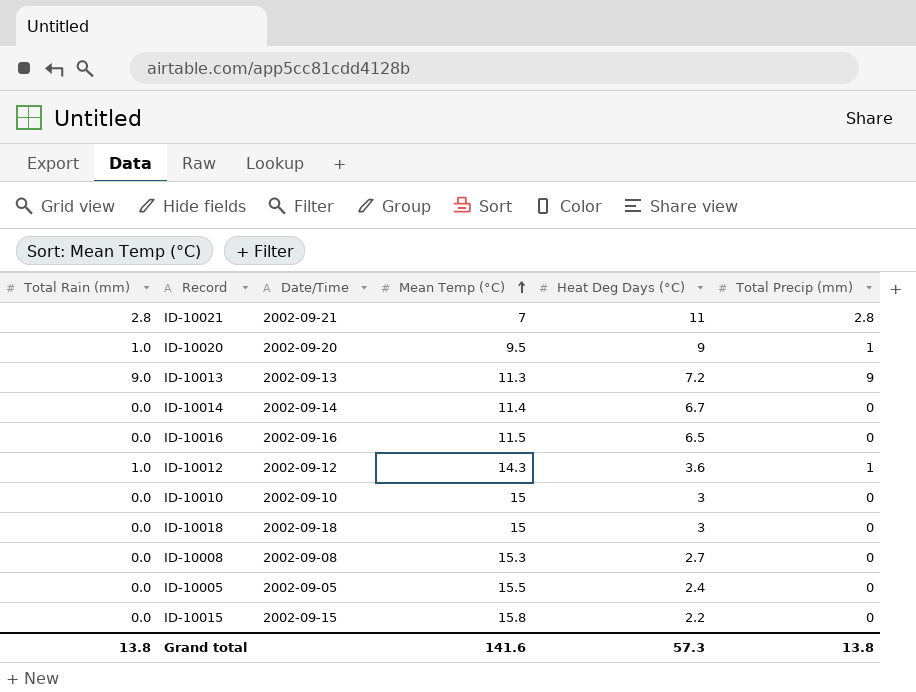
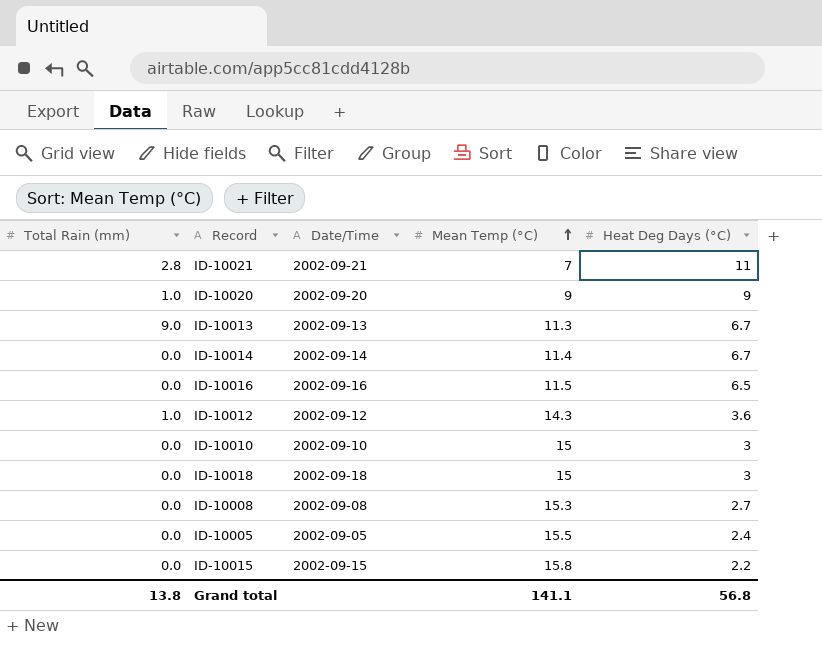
column Total Precip (mm) | position: 6 -> none
ID-10020 | Mean Temp (°C): 9.5 -> 9
ID-10013 | Heat Deg Days (°C): 7.2 -> 6.7
Grand total | Mean Temp (°C): 141.6 -> 141.1
Grand total | Heat Deg Days (°C): 57.3 -> 56.8

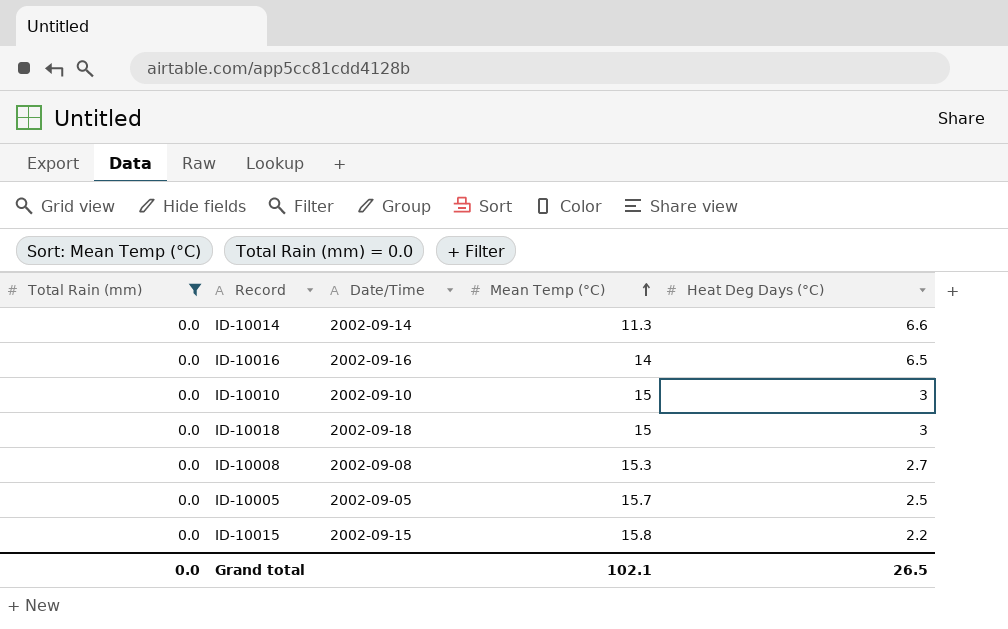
filter: none -> Total Rain (mm) = 0.0
ID-10014 | Mean Temp (°C): 11.4 -> 11.3
ID-10014 | Heat Deg Days (°C): 6.7 -> 6.6
ID-10016 | Mean Temp (°C): 11.5 -> 14
ID-10005 | Mean Temp (°C): 15.5 -> 15.7
ID-10005 | Heat Deg Days (°C): 2.4 -> 2.5
Grand total | Total Rain (mm): 13.8 -> 0.0
Grand total | Mean Temp (°C): 141.1 -> 102.1
Grand total | Heat Deg Days (°C): 56.8 -> 26.5

